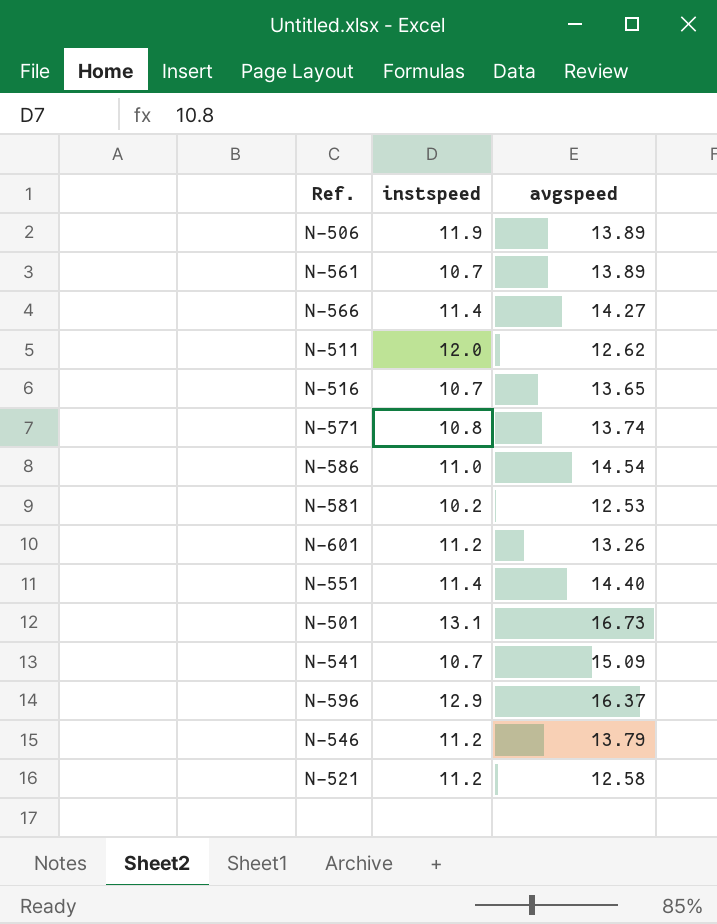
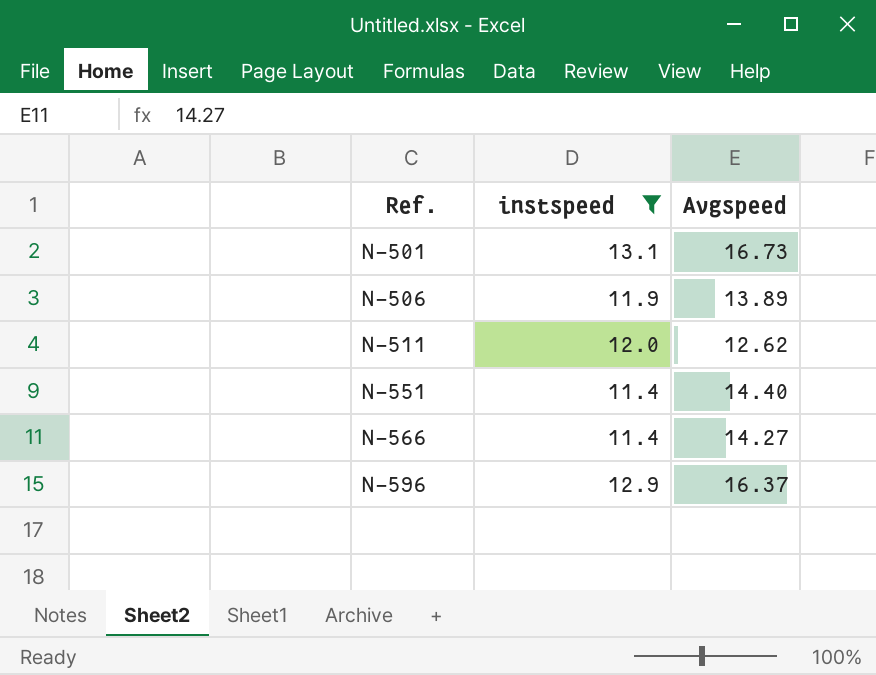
filter: none -> instspeed >= 11.4
row order: none -> Ref. ascending
column name: avgspeed -> Avgspeed

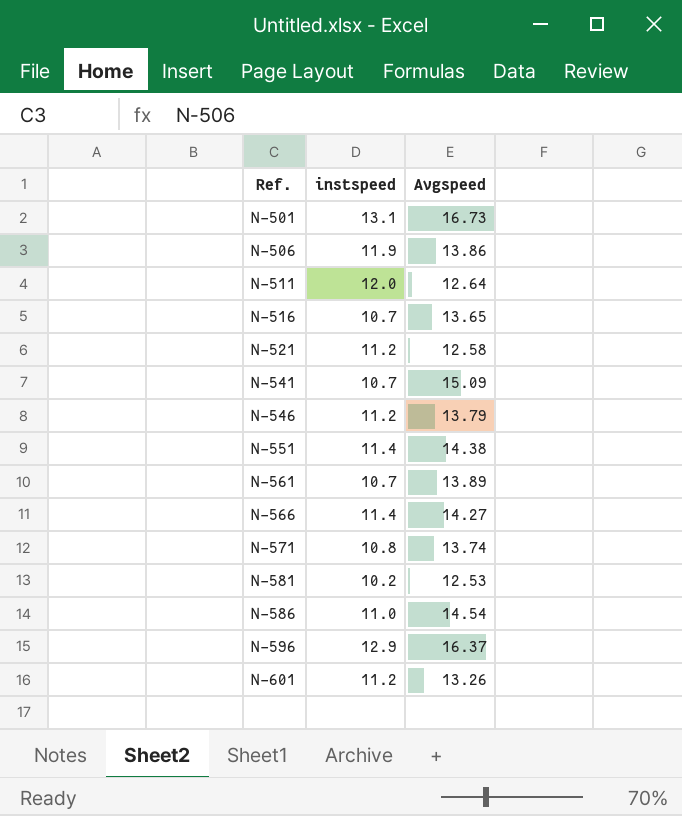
filter: instspeed >= 11.4 -> none
N-506 | Avgspeed: 13.89 -> 13.86
N-511 | Avgspeed: 12.62 -> 12.64
N-551 | Avgspeed: 14.40 -> 14.38

